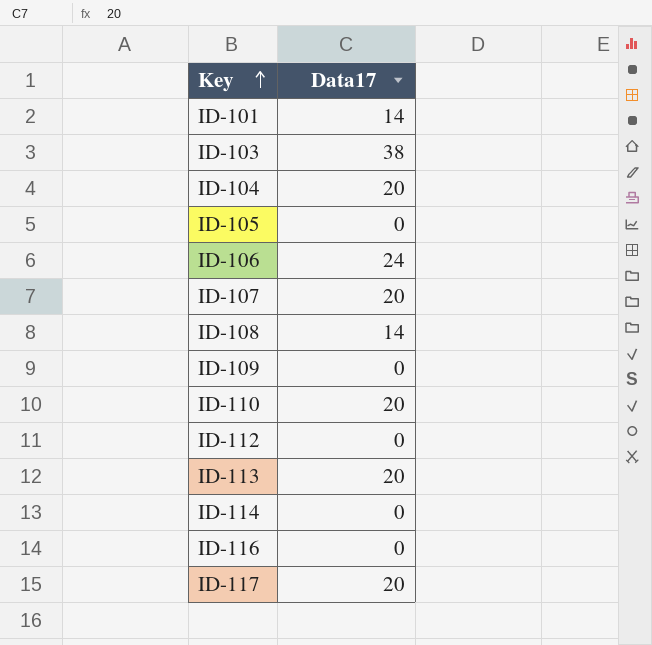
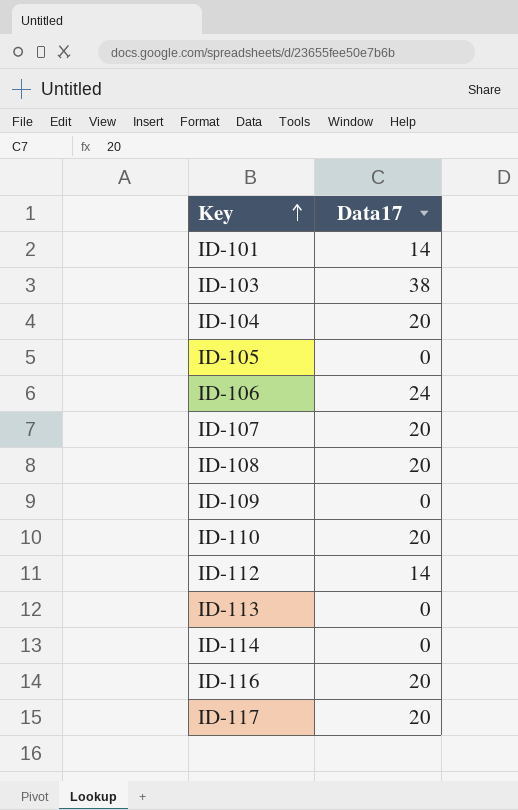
ID-108 | Data17: 14 -> 20
ID-112 | Data17: 0 -> 14
ID-113 | Data17: 20 -> 0
ID-116 | Data17: 0 -> 20

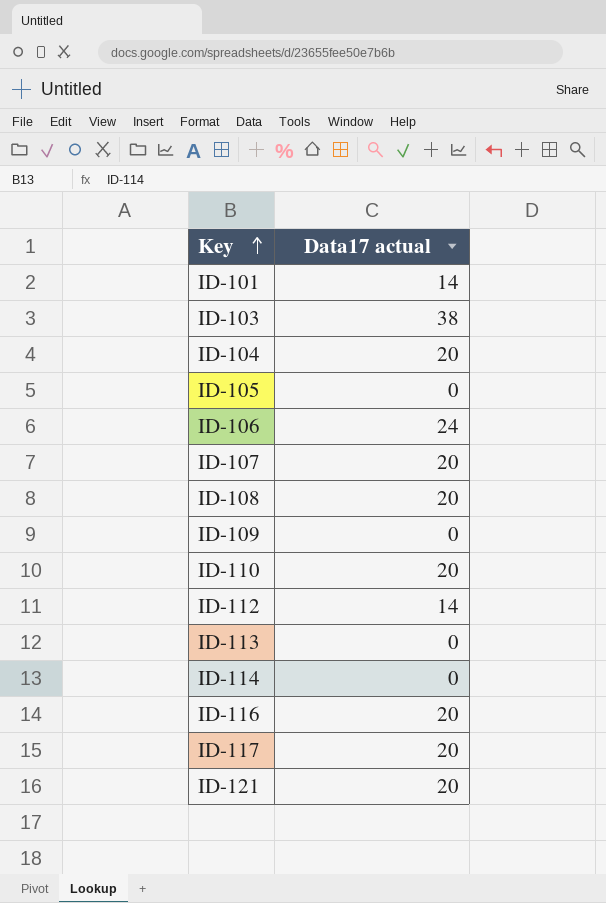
column name: Data17 -> Data17 actual
row ID-121: none -> 20

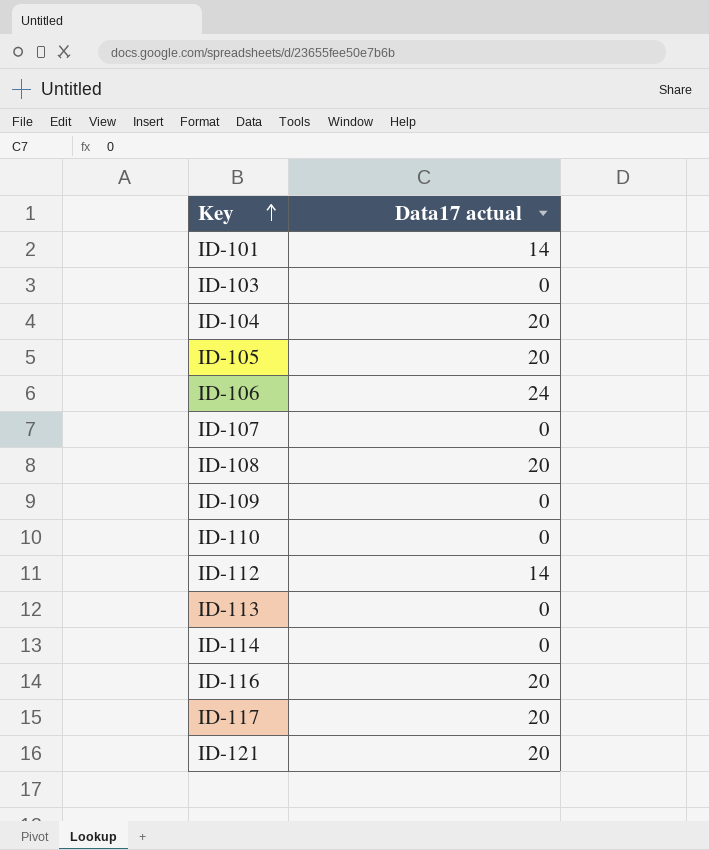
ID-103 | Data17 actual: 38 -> 0
ID-105 | Data17 actual: 0 -> 20
ID-107 | Data17 actual: 20 -> 0
ID-110 | Data17 actual: 20 -> 0

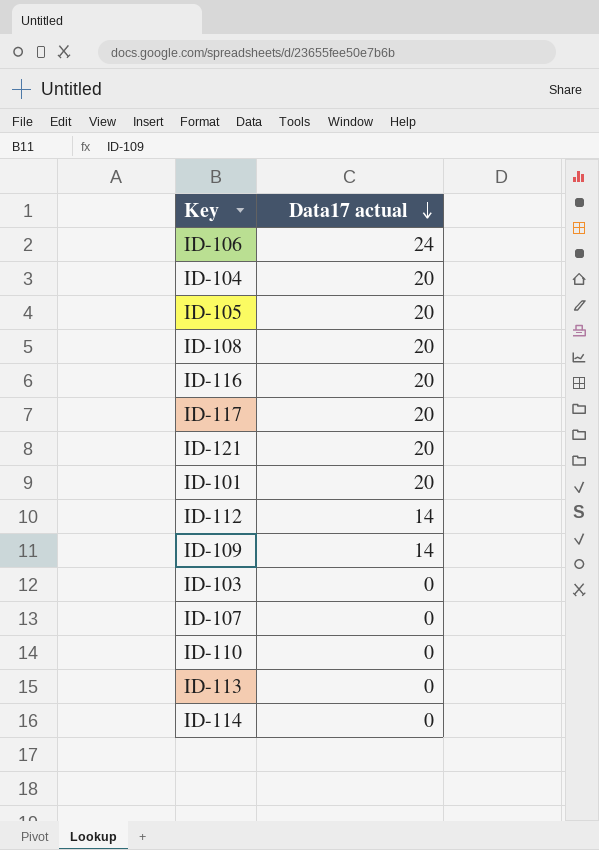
row order: Key ascending -> Data17 actual descending
ID-101 | Data17 actual: 14 -> 20
ID-109 | Data17 actual: 0 -> 14

